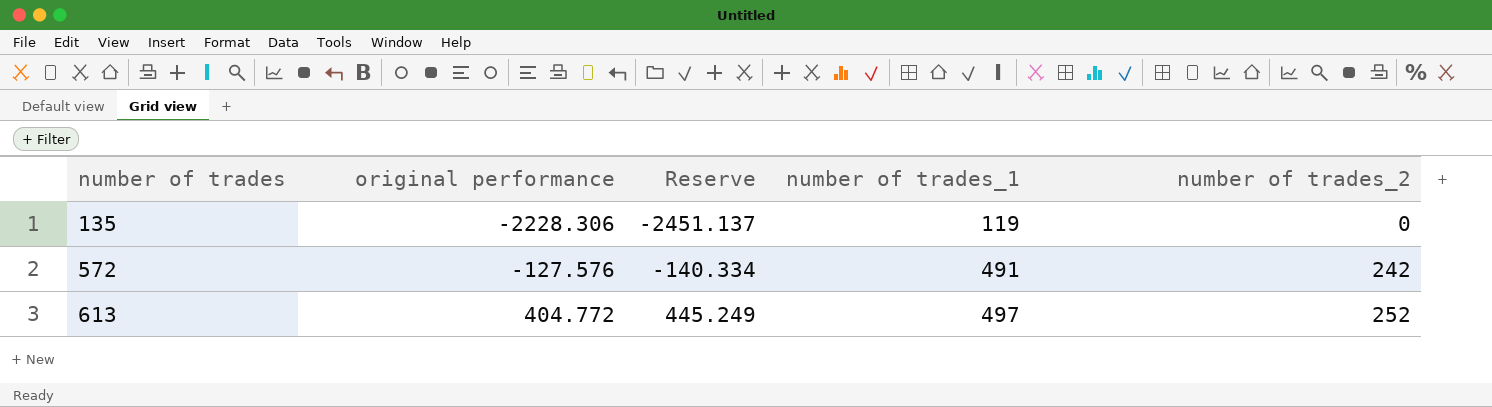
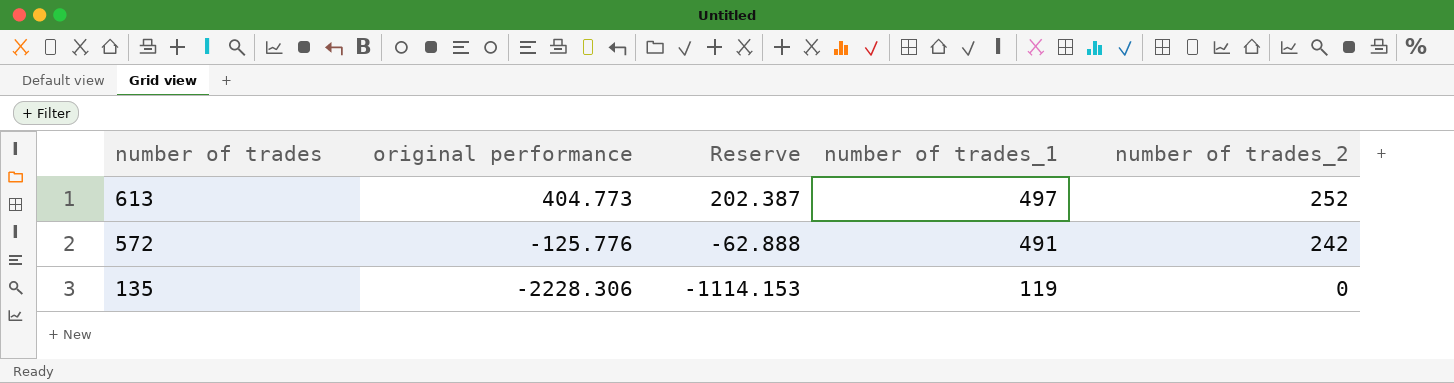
row order: number of trades ascending -> number of trades descending
column Reserve | formula: [original performance] * 1.1 -> [original performance] * 0.5
613 | original performance: 404.772 -> 404.773
572 | original performance: -127.576 -> -125.776

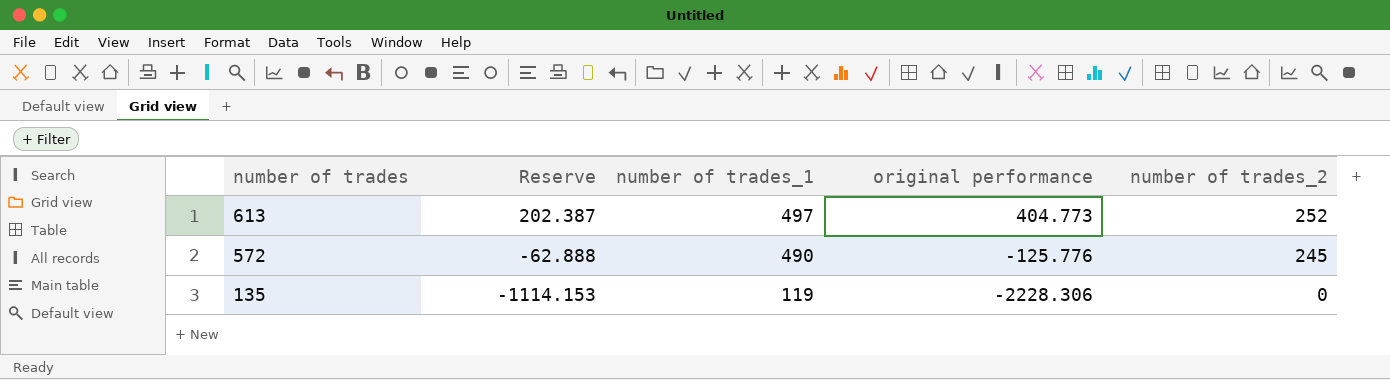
column original performance | position: 2 -> 4
572 | number of trades_1: 491 -> 490
572 | number of trades_2: 242 -> 245

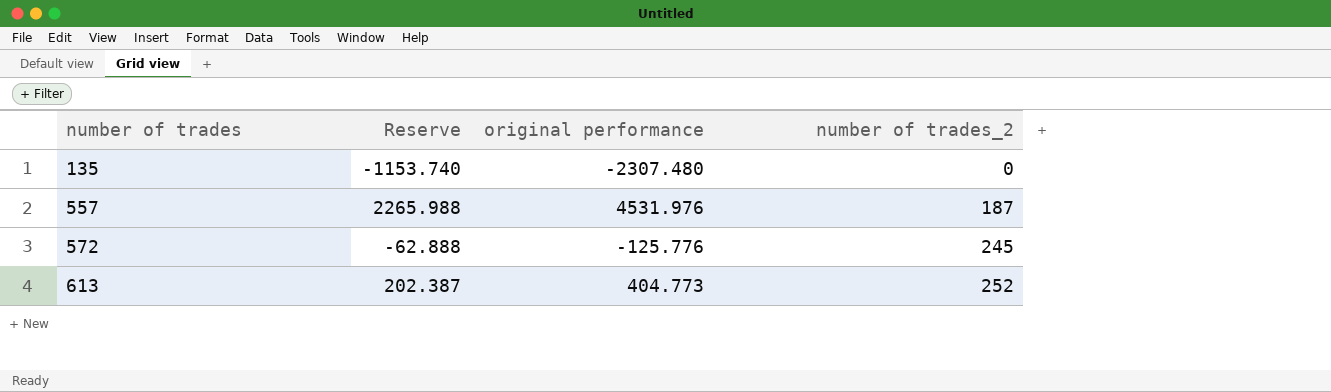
row order: number of trades descending -> number of trades ascending
column number of trades_1 | position: 3 -> none
135 | Reserve: -1114.153 -> -1153.740
135 | original performance: -2228.306 -> -2307.480
row 557: none -> 2265.988 | 4531.976 | 187

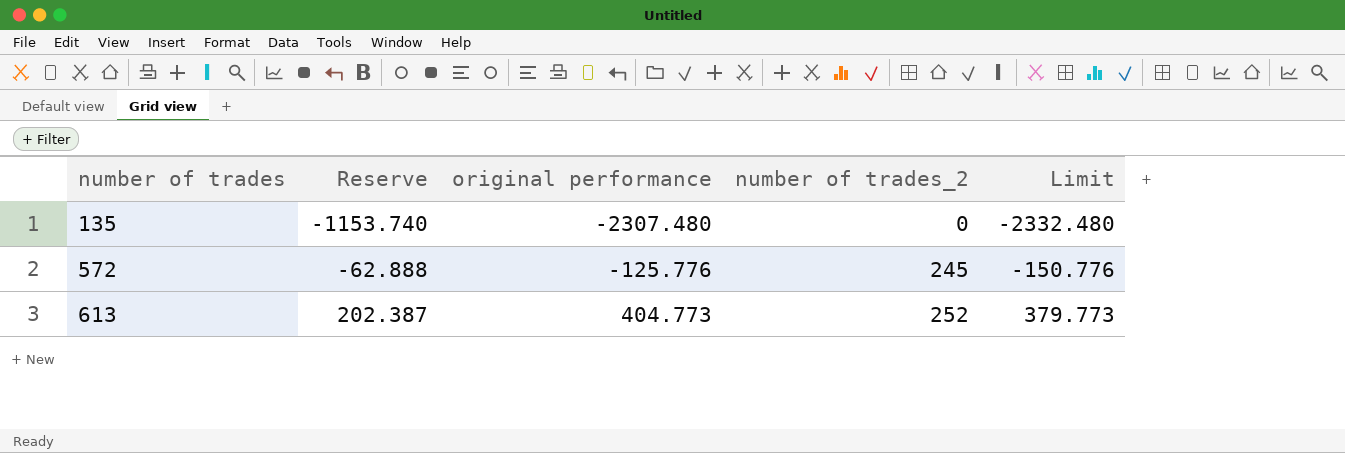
column Limit | formula: none -> [original performance] - 25
row 557: 2265.988 | 4531.976 | 187 -> none

